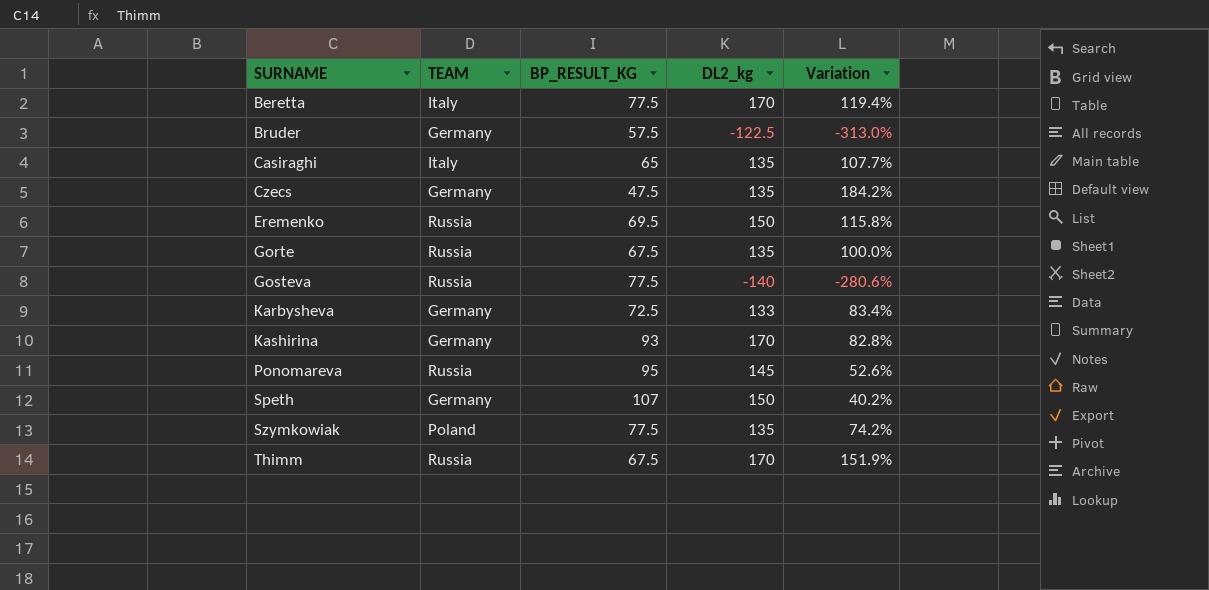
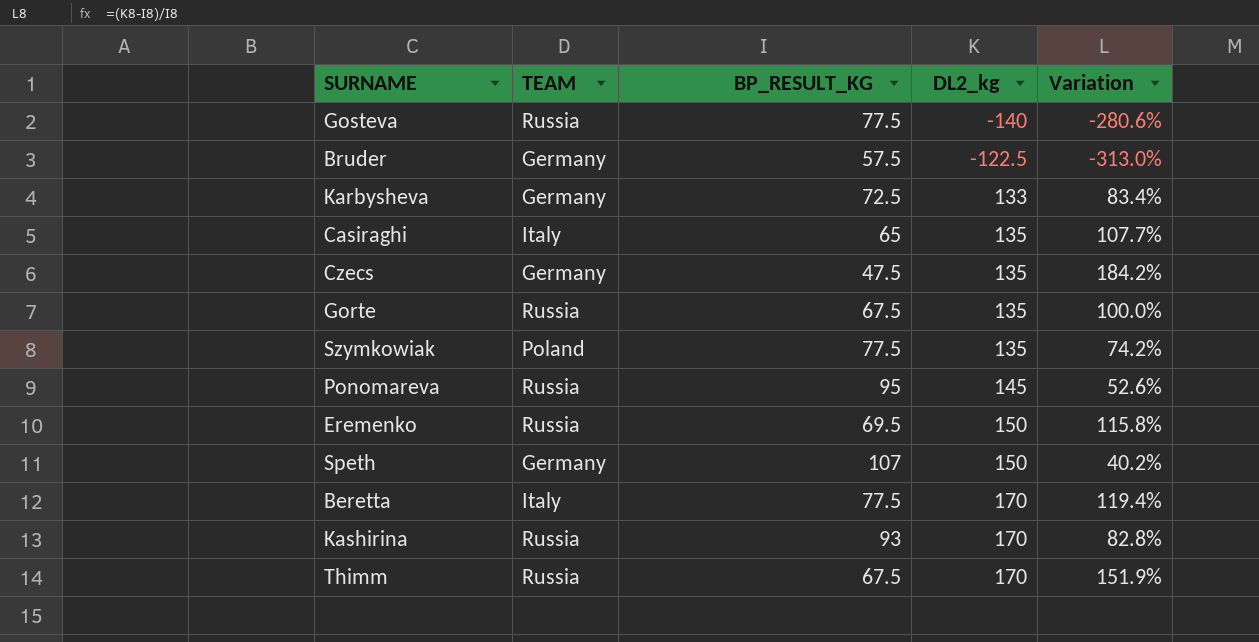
row order: SURNAME ascending -> DL2_kg ascending
Kashirina | TEAM: Germany -> Russia

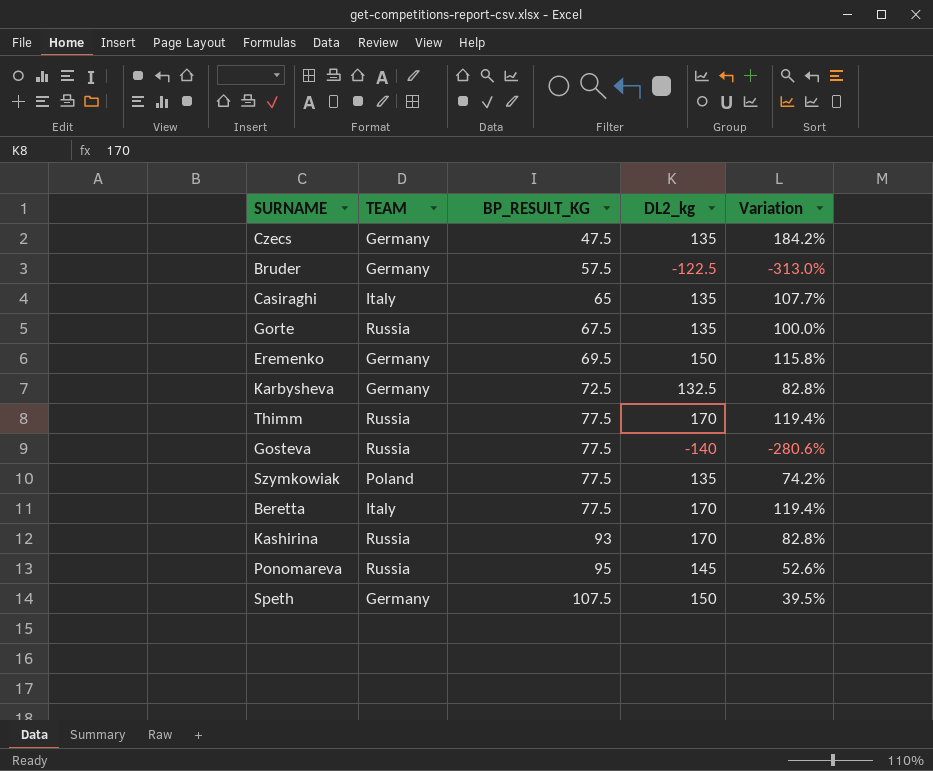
row order: DL2_kg ascending -> BP_RESULT_KG ascending
Eremenko | TEAM: Russia -> Germany
Karbysheva | DL2_kg: 133 -> 132.5
Karbysheva | Variation: 83.4% -> 82.8%
Thimm | BP_RESULT_KG: 67.5 -> 77.5
Thimm | Variation: 151.9% -> 119.4%
Speth | BP_RESULT_KG: 107 -> 107.5
Speth | Variation: 40.2% -> 39.5%

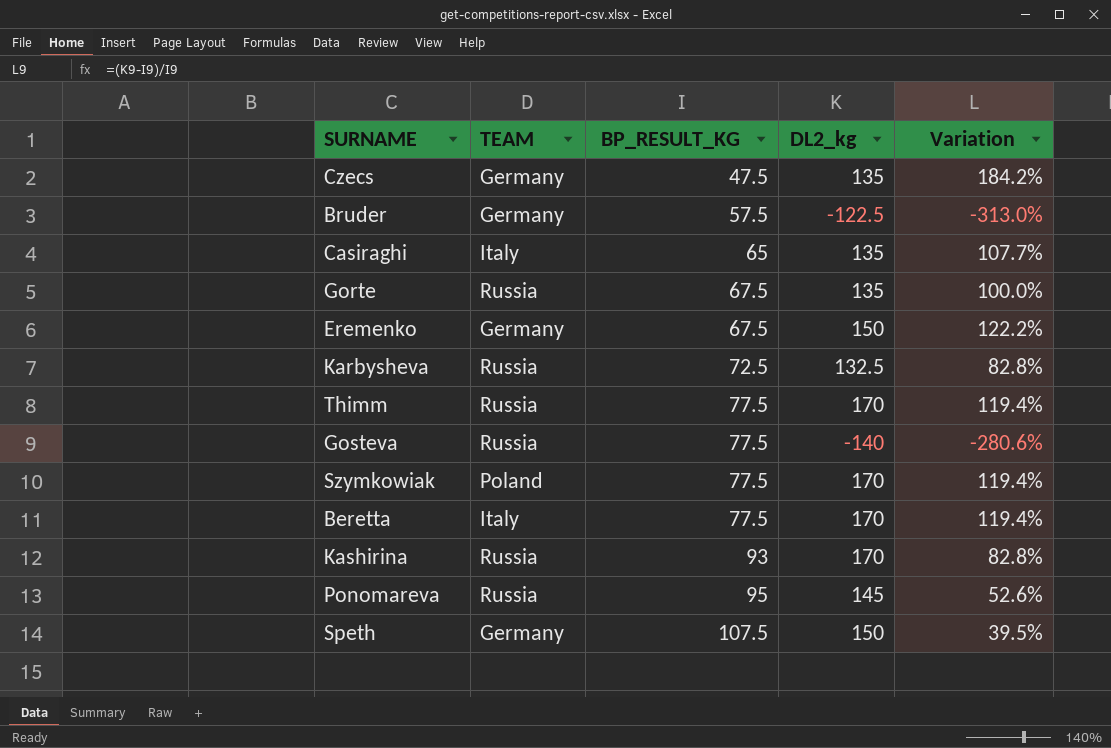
Eremenko | BP_RESULT_KG: 69.5 -> 67.5
Eremenko | Variation: 115.8% -> 122.2%
Karbysheva | TEAM: Germany -> Russia
Szymkowiak | DL2_kg: 135 -> 170
Szymkowiak | Variation: 74.2% -> 119.4%

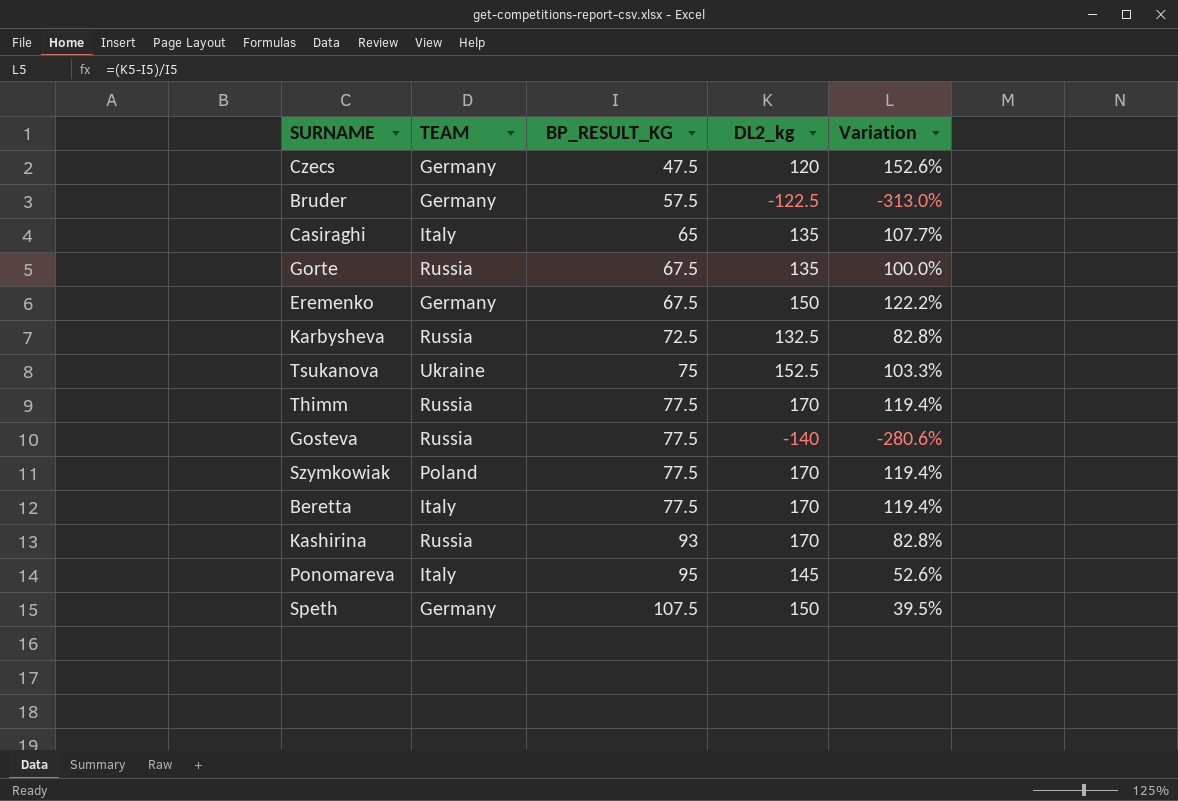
Czecs | DL2_kg: 135 -> 120
Czecs | Variation: 184.2% -> 152.6%
row Tsukanova: none -> Ukraine | 75 | 152.5 | 103.3%
Ponomareva | TEAM: Russia -> Italy

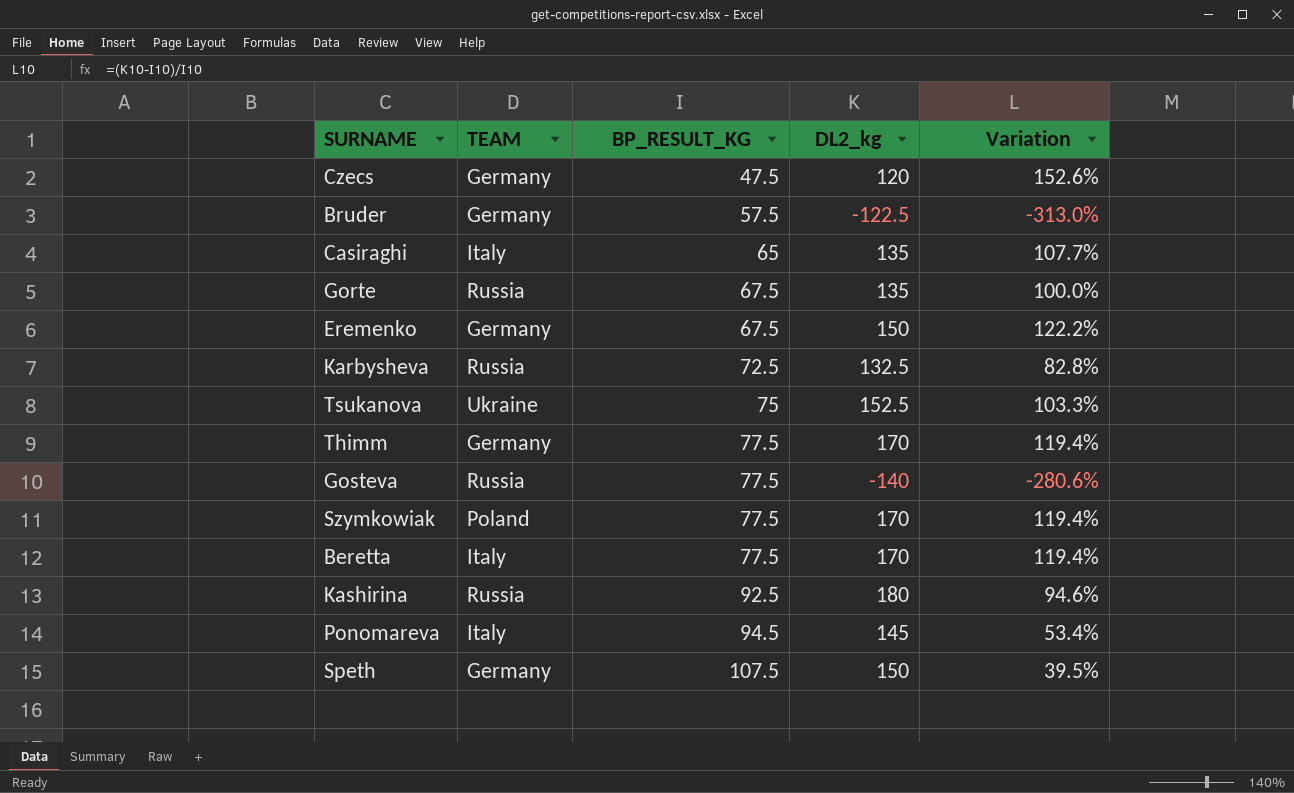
Thimm | TEAM: Russia -> Germany
Kashirina | BP_RESULT_KG: 93 -> 92.5
Kashirina | DL2_kg: 170 -> 180
Kashirina | Variation: 82.8% -> 94.6%
Ponomareva | BP_RESULT_KG: 95 -> 94.5
Ponomareva | Variation: 52.6% -> 53.4%

